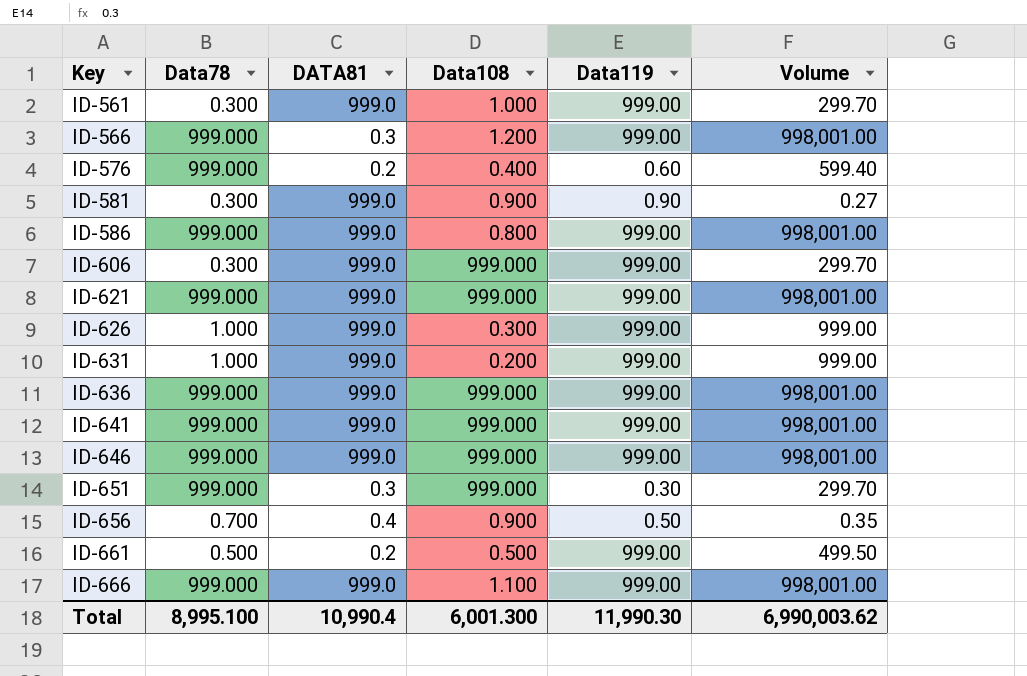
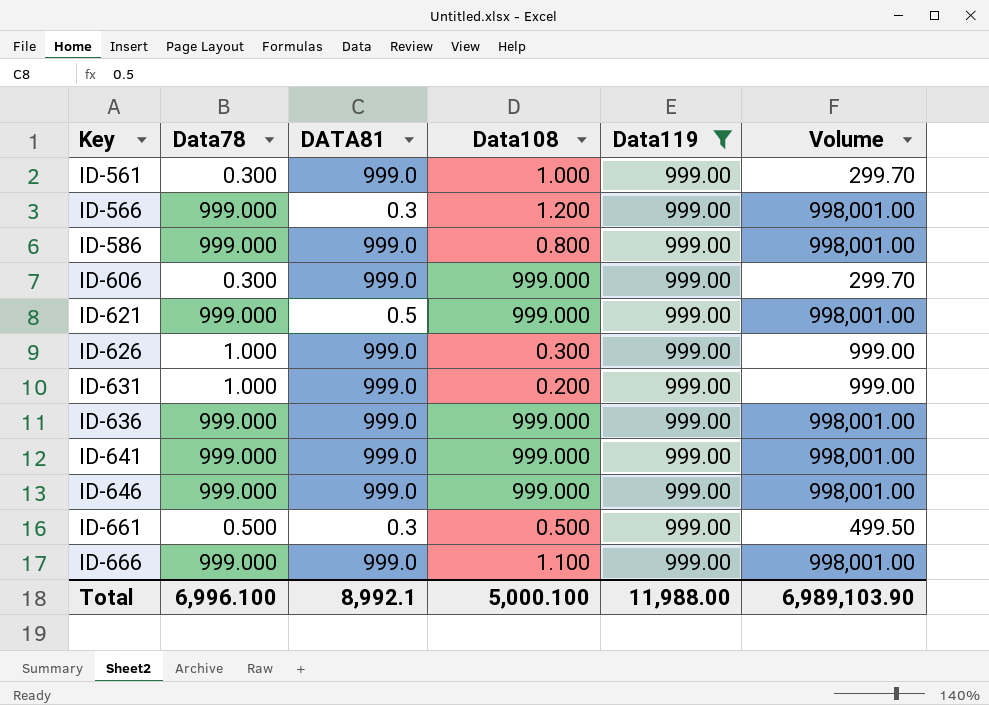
filter: none -> Data119 = 999.00
ID-621 | DATA81: 999.0 -> 0.5
ID-661 | DATA81: 0.2 -> 0.3
Total | Data78: 8,995.100 -> 6,996.100
Total | DATA81: 10,990.4 -> 8,992.1
Total | Data108: 6,001.300 -> 5,000.100
Total | Data119: 11,990.30 -> 11,988.00
Total | Volume: 6,990,003.62 -> 6,989,103.90

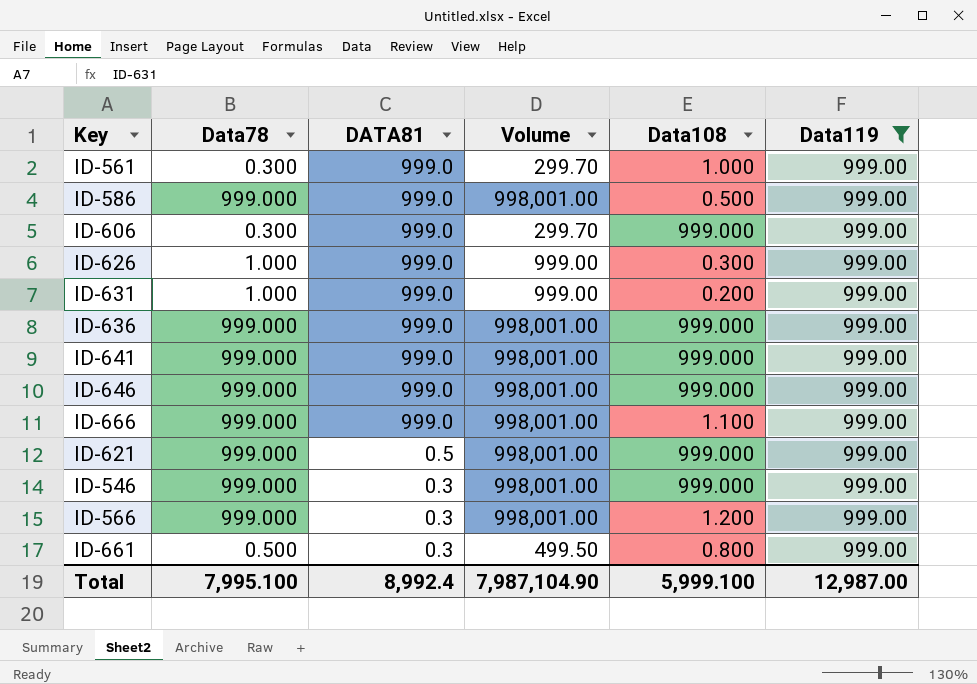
row order: Key ascending -> DATA81 descending
column Volume | position: 6 -> 4
ID-586 | Data108: 0.800 -> 0.500
row ID-546: none -> 999.000 | 0.3 | 998,001.00 | 999.000 | 999.00
ID-661 | Data108: 0.500 -> 0.800
Total | Data78: 6,996.100 -> 7,995.100
Total | DATA81: 8,992.1 -> 8,992.4
Total | Volume: 6,989,103.90 -> 7,987,104.90
Total | Data108: 5,000.100 -> 5,999.100
Total | Data119: 11,988.00 -> 12,987.00

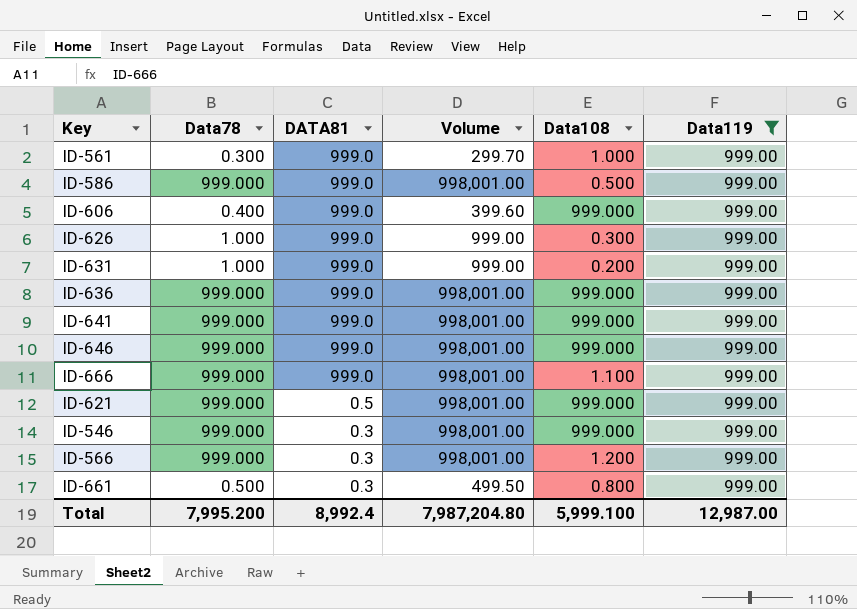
ID-606 | Data78: 0.300 -> 0.400
ID-606 | Volume: 299.70 -> 399.60
Total | Data78: 7,995.100 -> 7,995.200
Total | Volume: 7,987,104.90 -> 7,987,204.80

